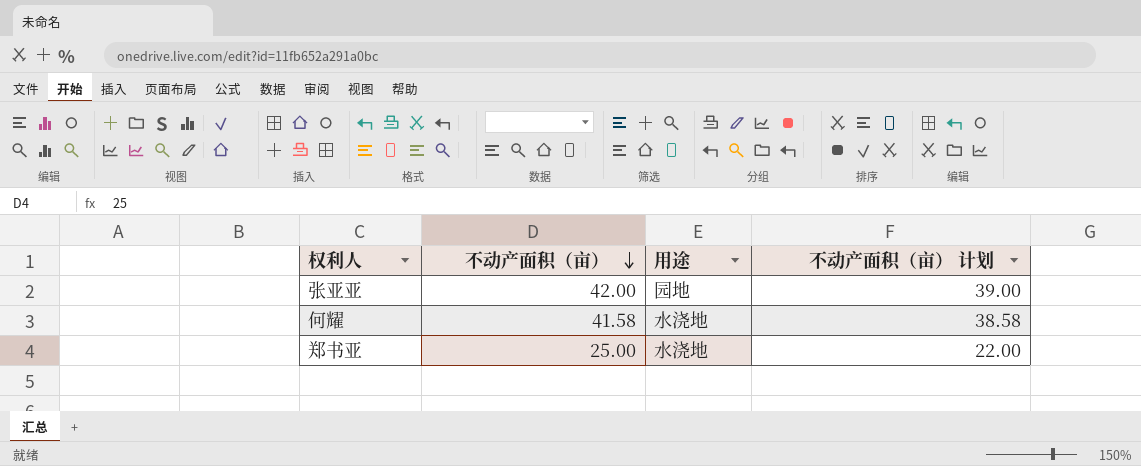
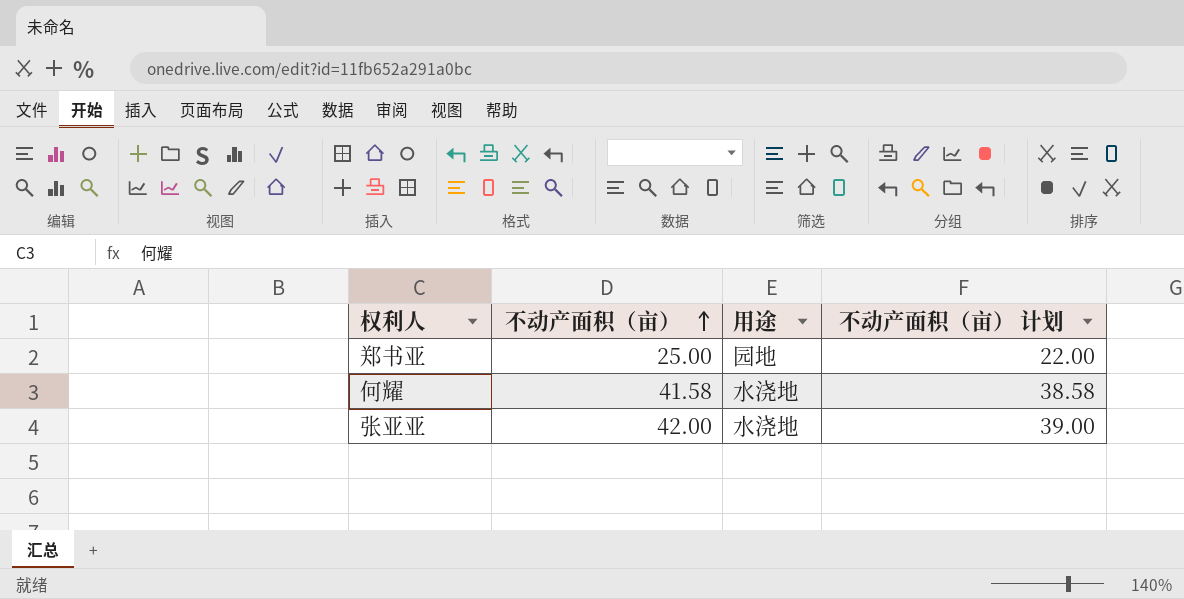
row order: 不动产面积（亩） descending -> 不动产面积（亩） ascending
郑书亚 | 用途: 水浇地 -> 园地
张亚亚 | 用途: 园地 -> 水浇地

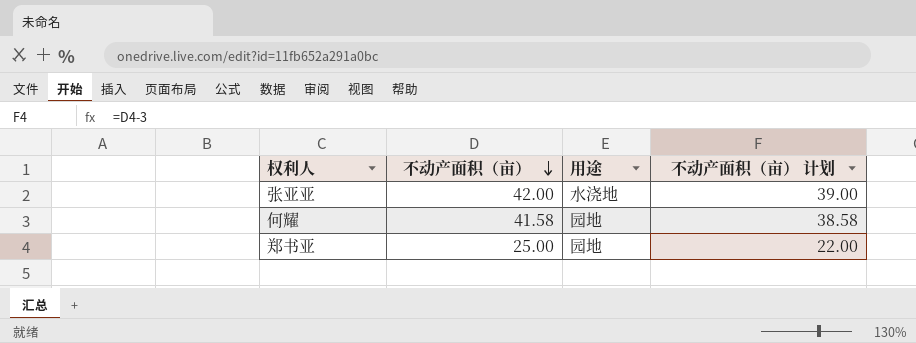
row order: 不动产面积（亩） ascending -> 不动产面积（亩） descending
何耀 | 用途: 水浇地 -> 园地

